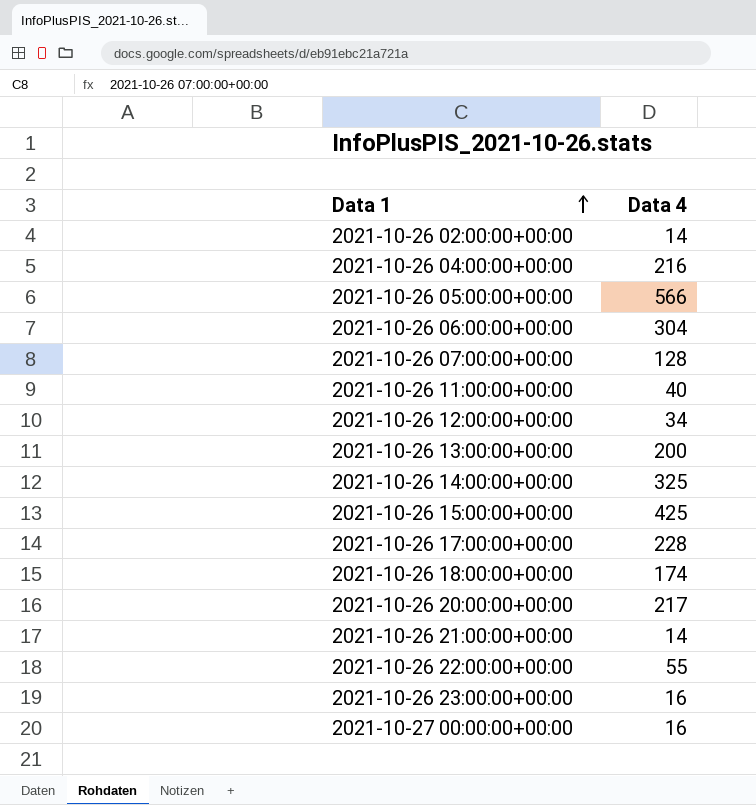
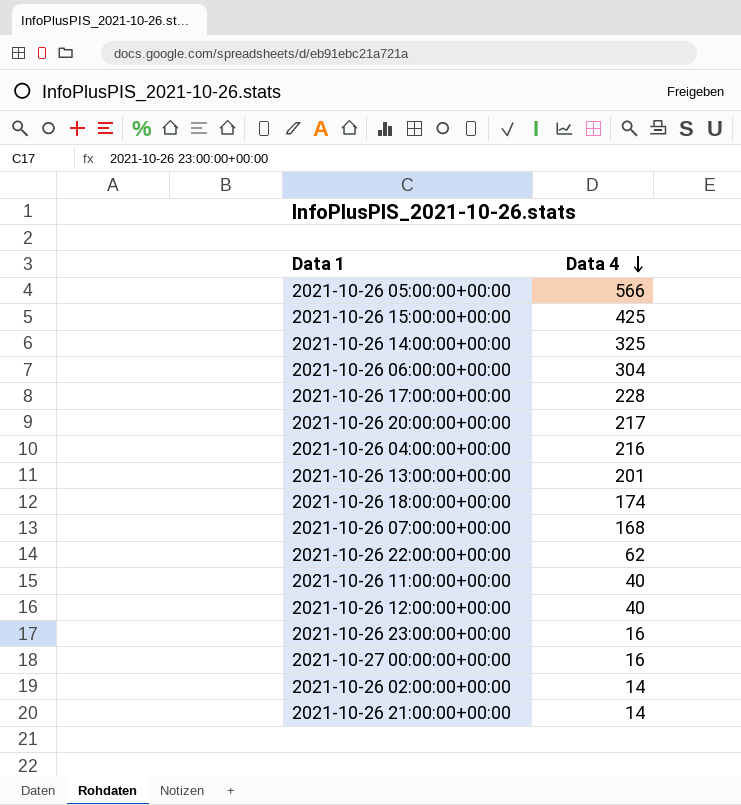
row order: Data 1 ascending -> Data 4 descending
2021-10-26 13:00:00+00:00 | Data 4: 200 -> 201
2021-10-26 07:00:00+00:00 | Data 4: 128 -> 168
2021-10-26 22:00:00+00:00 | Data 4: 55 -> 62
2021-10-26 12:00:00+00:00 | Data 4: 34 -> 40

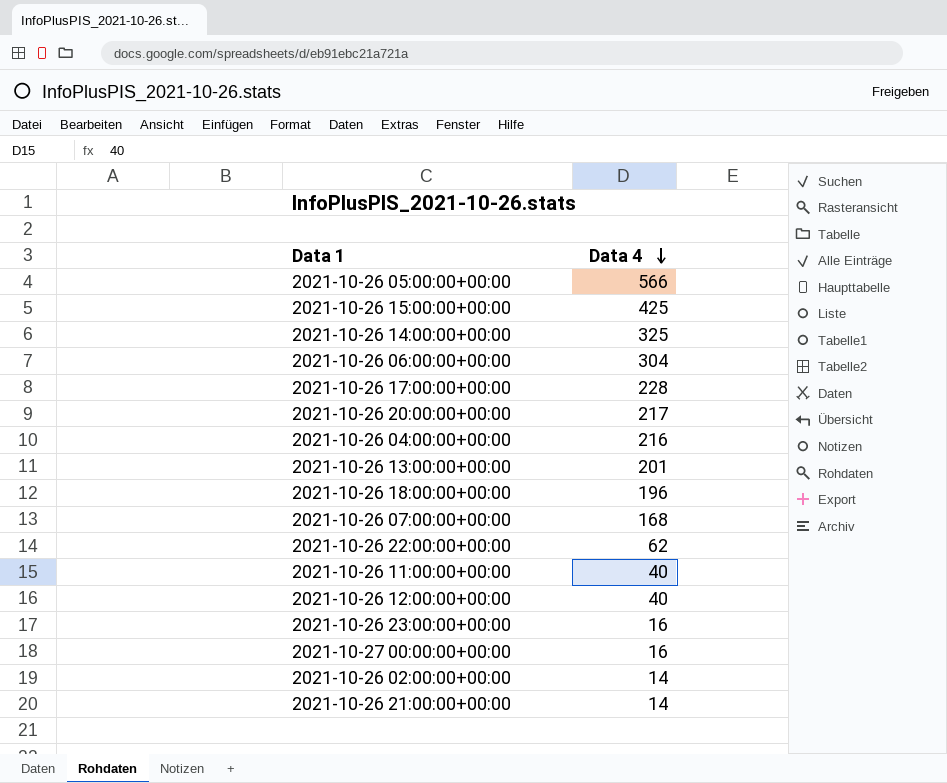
2021-10-26 18:00:00+00:00 | Data 4: 174 -> 196

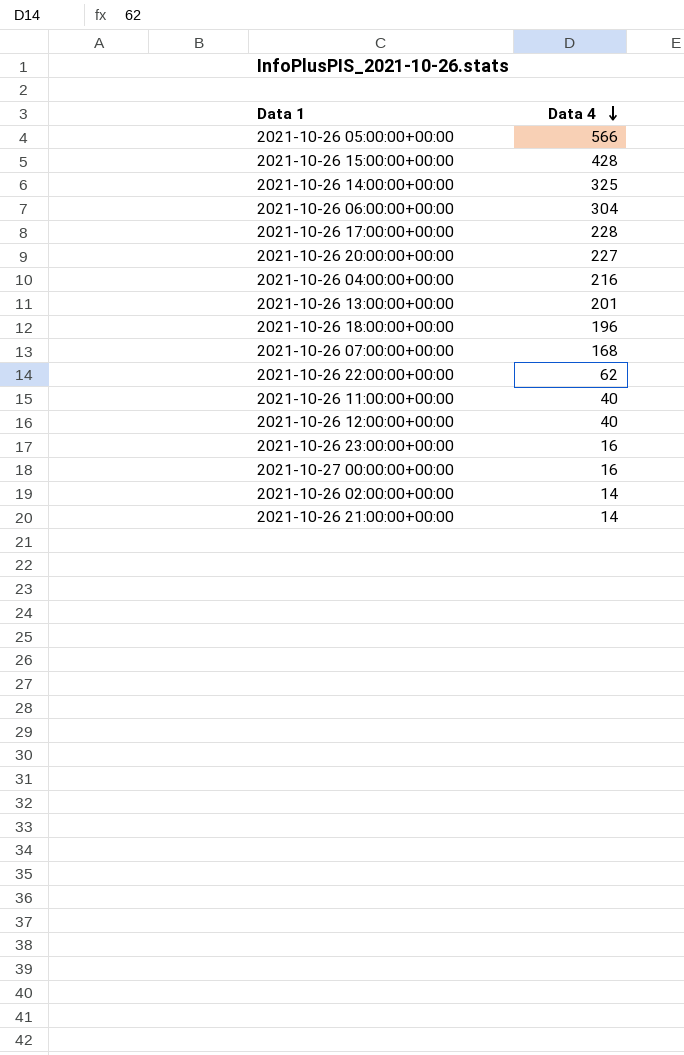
2021-10-26 15:00:00+00:00 | Data 4: 425 -> 428
2021-10-26 20:00:00+00:00 | Data 4: 217 -> 227

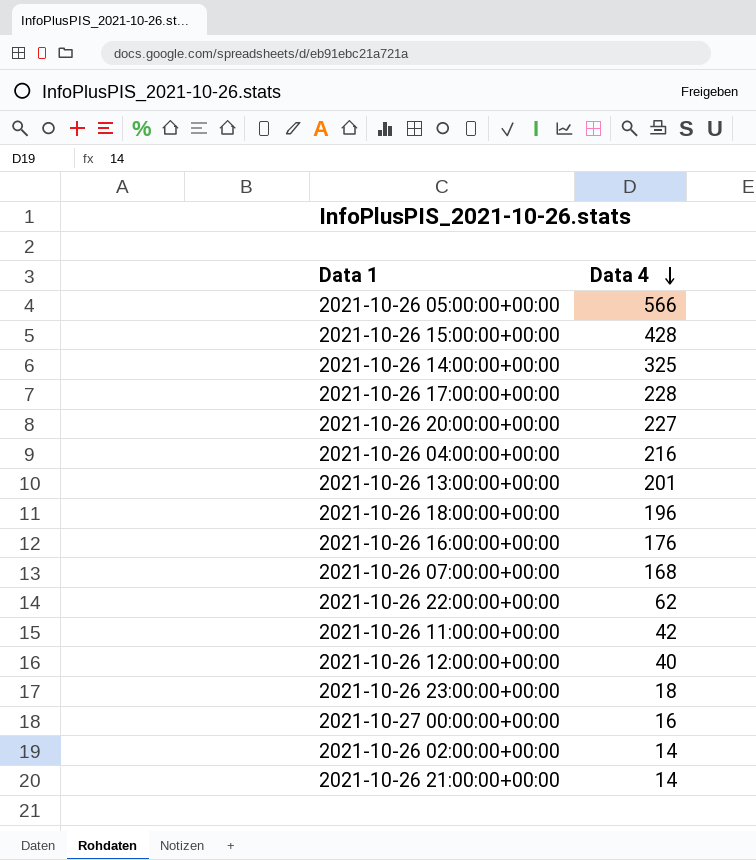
row 2021-10-26 06:00:00+00:00: 304 -> none
row 2021-10-26 16:00:00+00:00: none -> 176
2021-10-26 11:00:00+00:00 | Data 4: 40 -> 42
2021-10-26 23:00:00+00:00 | Data 4: 16 -> 18

